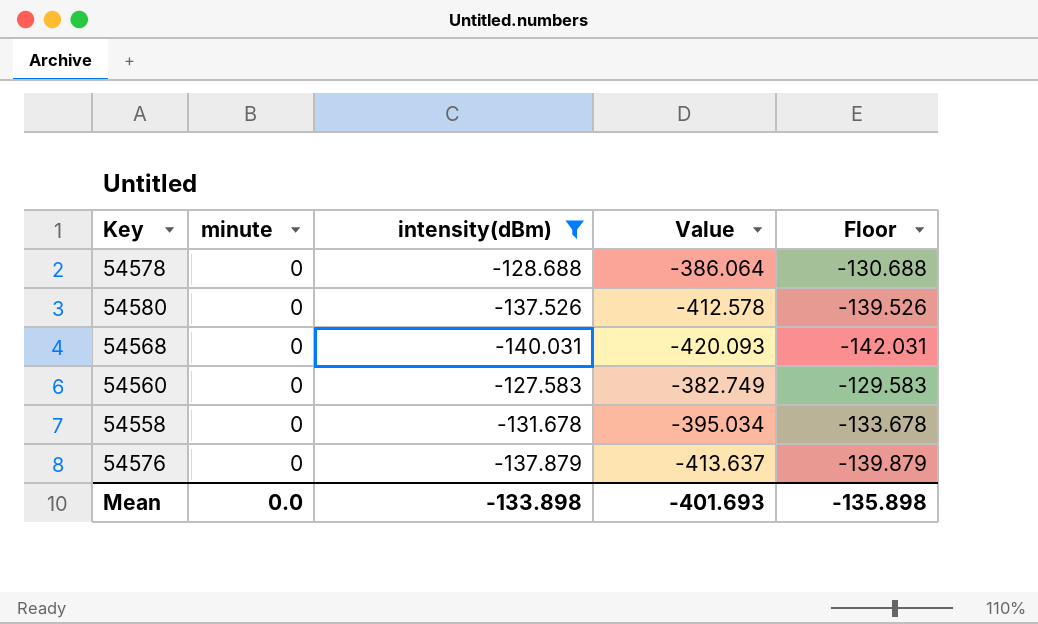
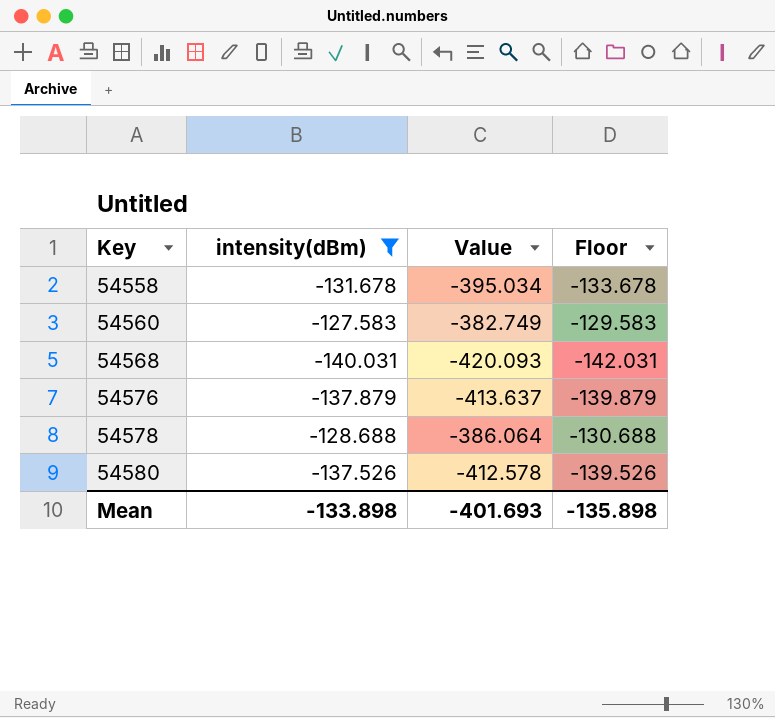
row order: none -> Key ascending
column minute | position: 2 -> none

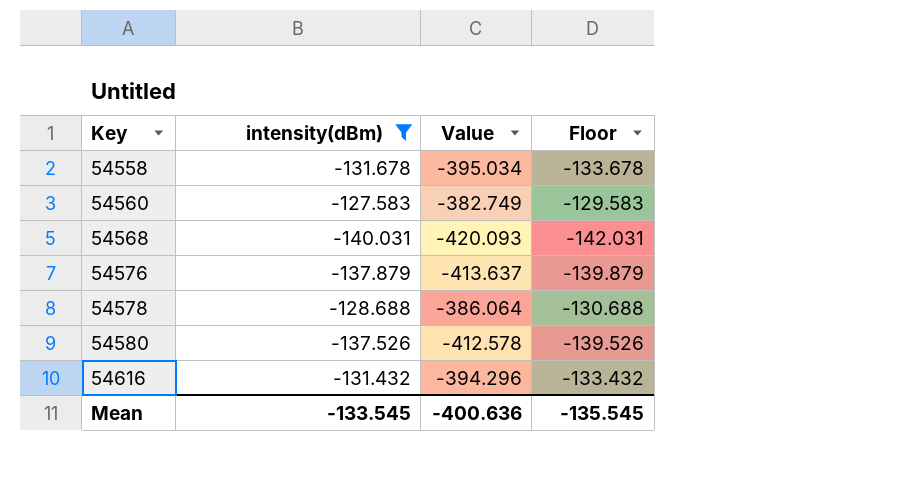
row 54616: none -> -131.432 | -394.296 | -133.432
Mean | intensity(dBm): -133.898 -> -133.545
Mean | Value: -401.693 -> -400.636
Mean | Floor: -135.898 -> -135.545

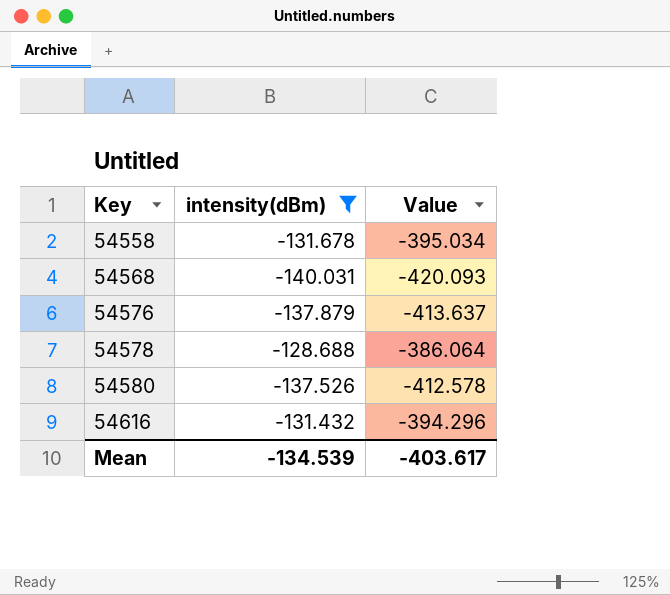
column Floor | formula: [intensity(dBm)] - 2 -> none
row 54560: -127.583 | -382.749 | -129.583 -> none
Mean | intensity(dBm): -133.545 -> -134.539
Mean | Value: -400.636 -> -403.617

